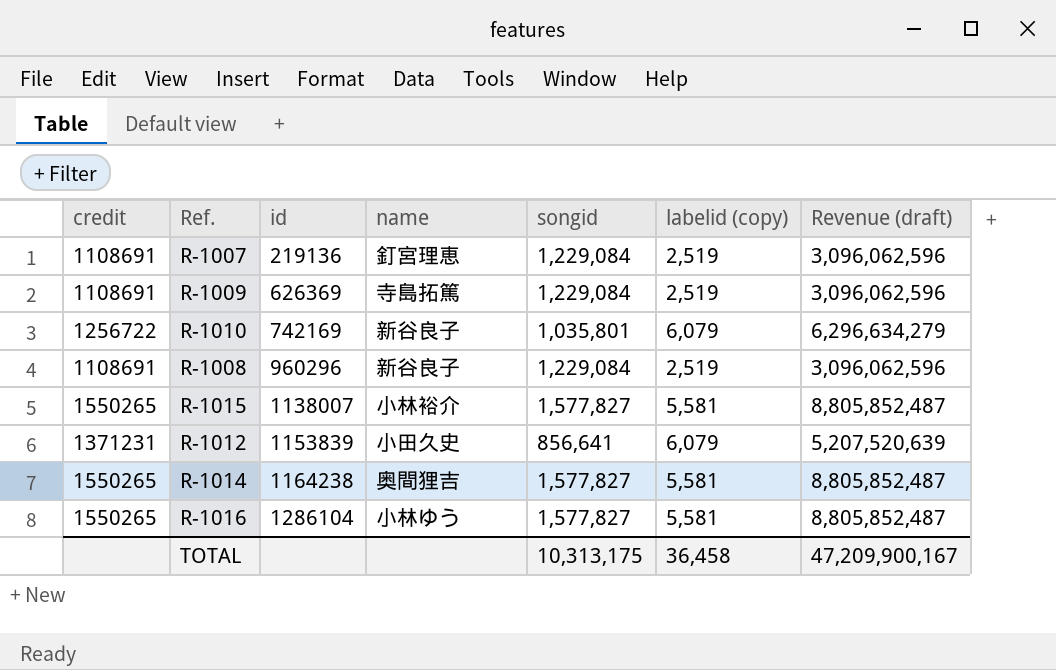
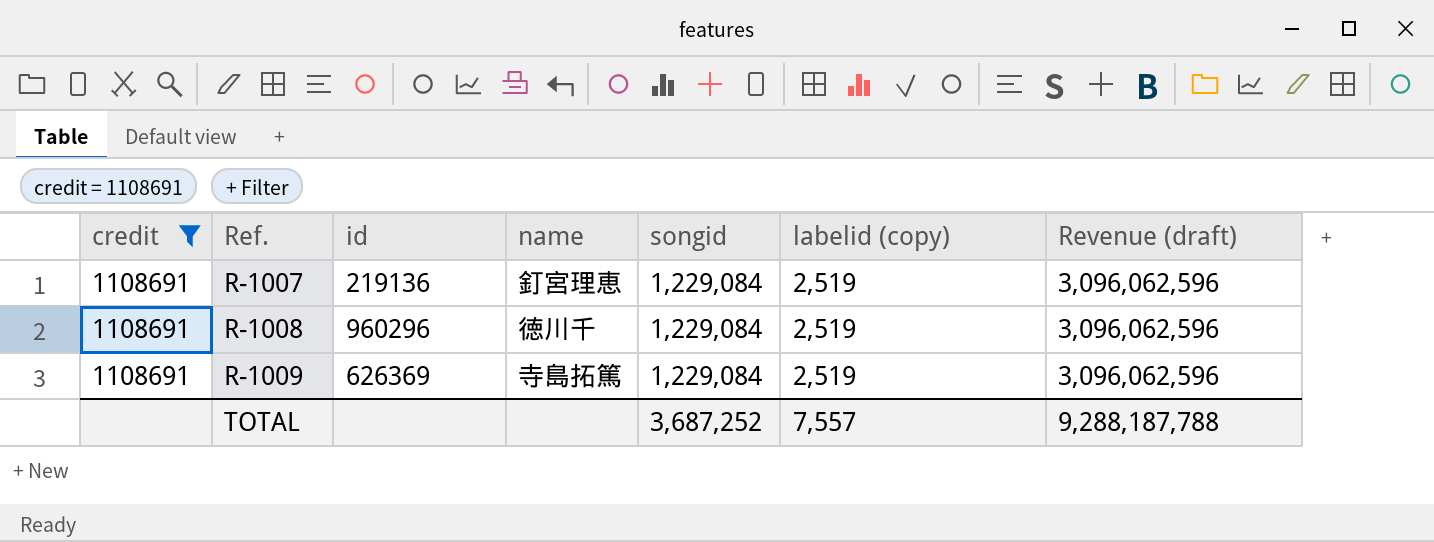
filter: none -> credit = 1108691
row order: id ascending -> Ref. ascending
R-1008 | name: 新谷良子 -> 徳川千
TOTAL | songid: 10,313,175 -> 3,687,252
TOTAL | labelid (copy): 36,458 -> 7,557
TOTAL | Revenue (draft): 47,209,900,167 -> 9,288,187,788

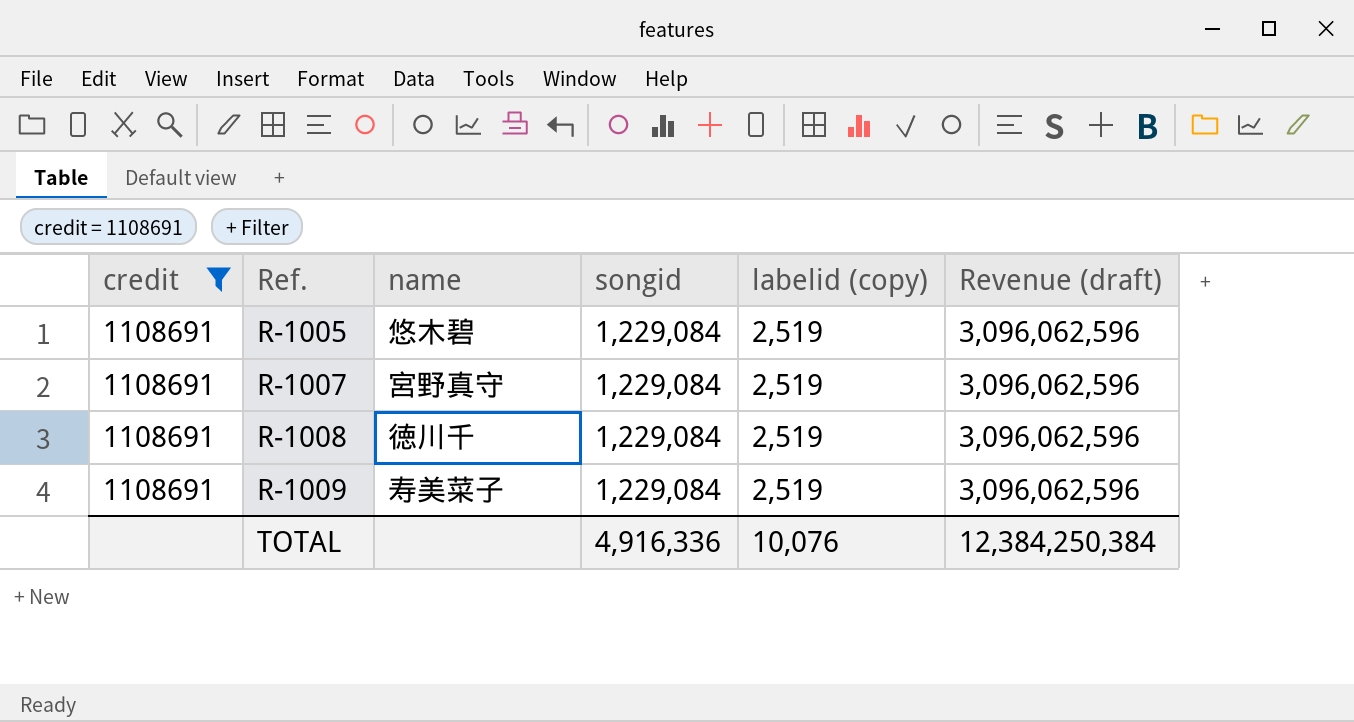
column id | position: 3 -> none
row R-1005: none -> 1108691 | 悠木碧 | 1,229,084 | 2,519 | 3,096,062,596
R-1007 | name: 釘宮理恵 -> 宮野真守
R-1009 | name: 寺島拓篤 -> 寿美菜子
TOTAL | songid: 3,687,252 -> 4,916,336
TOTAL | labelid (copy): 7,557 -> 10,076
TOTAL | Revenue (draft): 9,288,187,788 -> 12,384,250,384

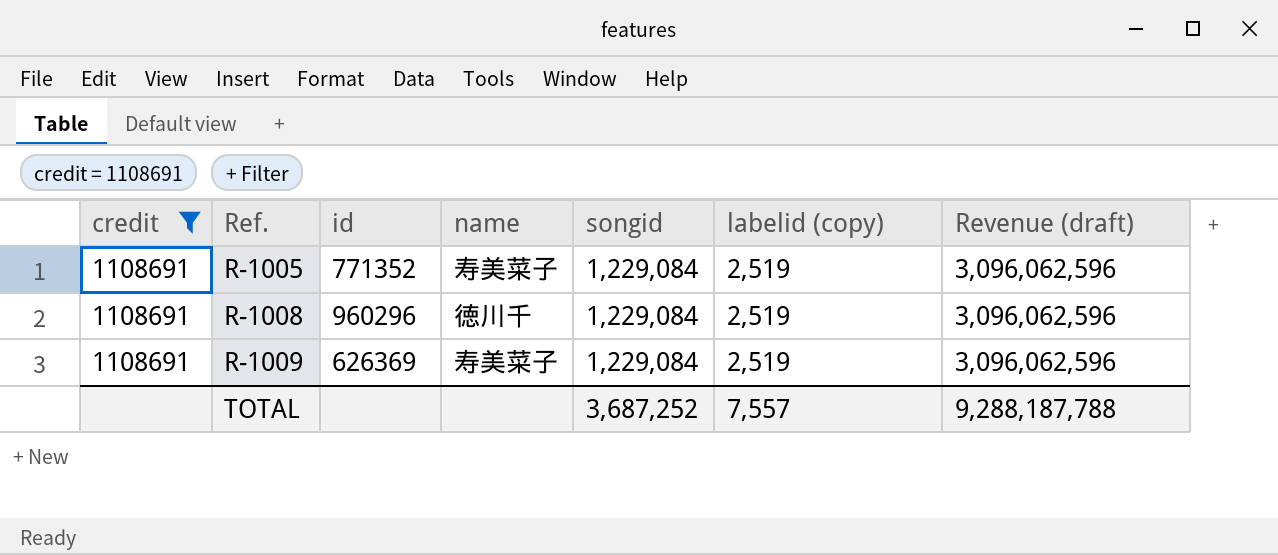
column id | position: none -> 3
row R-1007: 1108691 | 宮野真守 | 1,229,084 | 2,519 | 3,096,062,596 -> none
R-1005 | name: 悠木碧 -> 寿美菜子
TOTAL | songid: 4,916,336 -> 3,687,252
TOTAL | labelid (copy): 10,076 -> 7,557
TOTAL | Revenue (draft): 12,384,250,384 -> 9,288,187,788

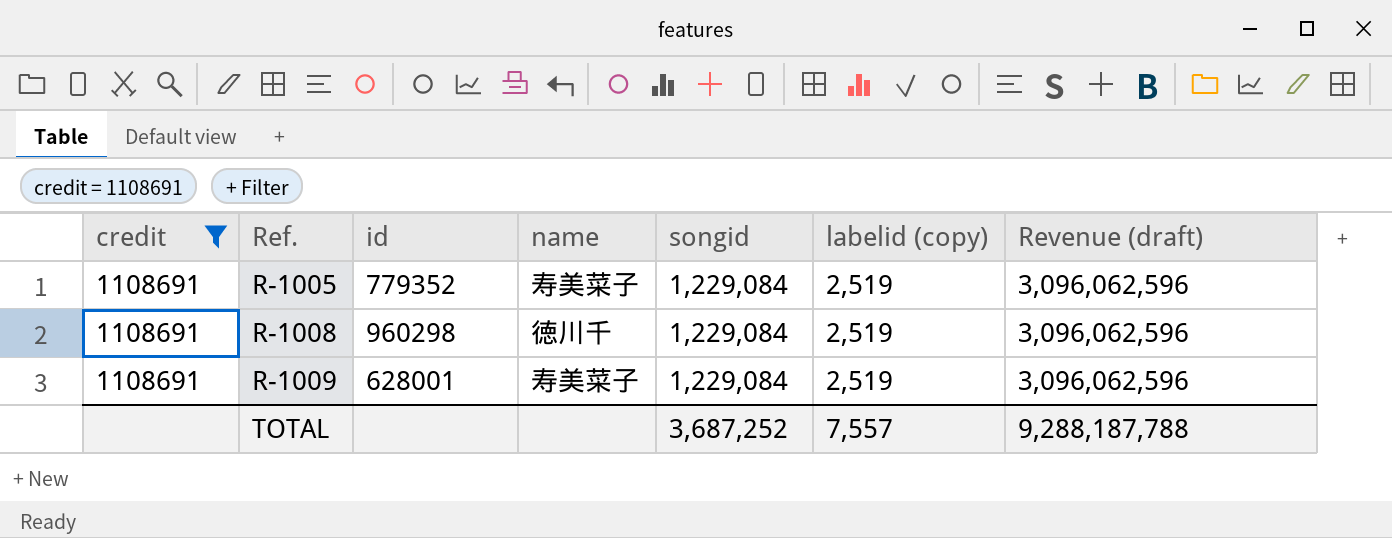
R-1005 | id: 771352 -> 779352
R-1008 | id: 960296 -> 960298
R-1009 | id: 626369 -> 628001

